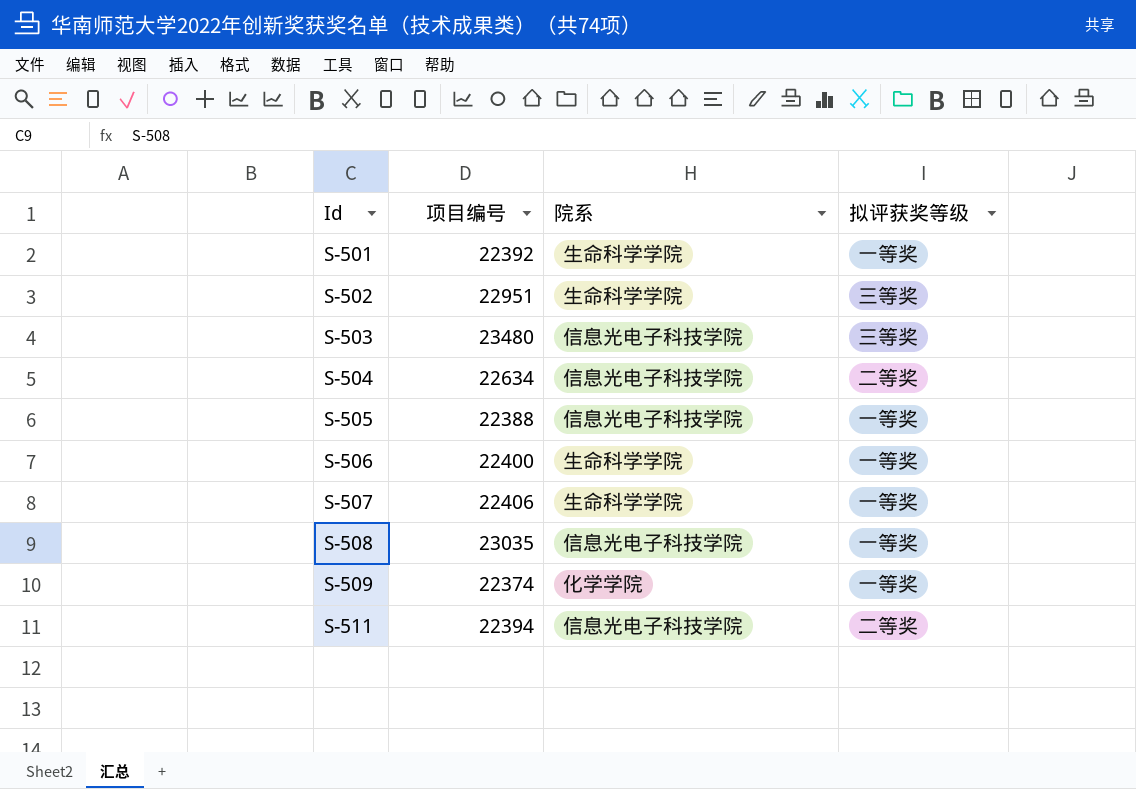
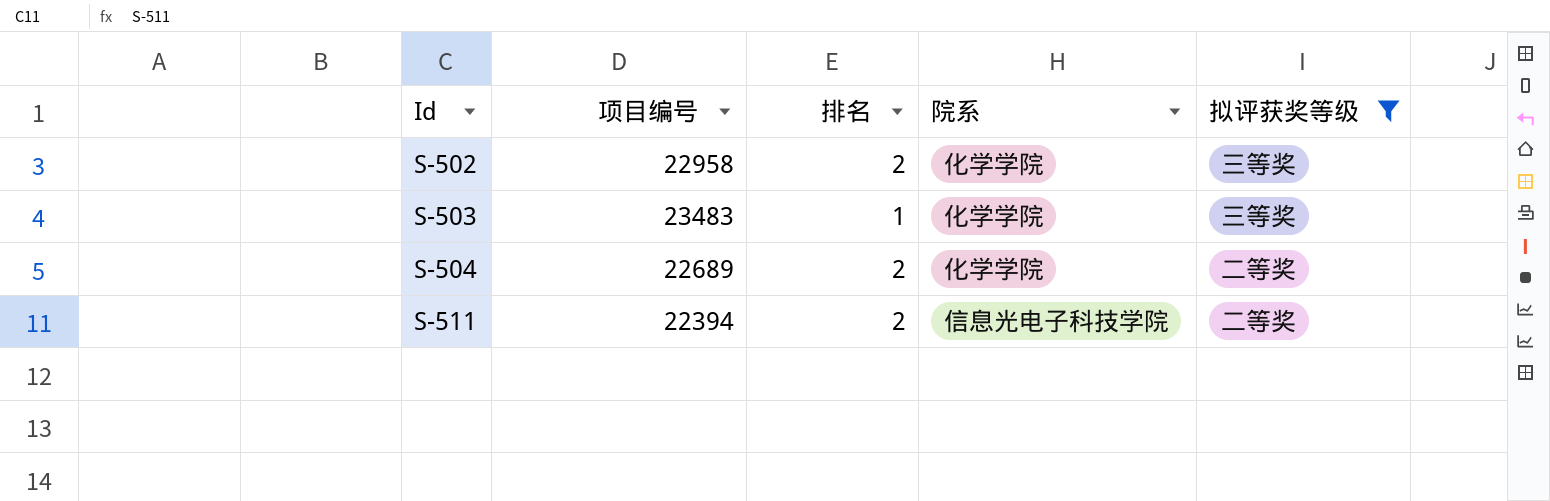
filter: none -> 拟评获奖等级 != 一等奖
column 排名 | position: none -> 3
S-502 | 项目编号: 22951 -> 22958
S-502 | 院系: 生命科学学院 -> 化学学院
S-503 | 项目编号: 23480 -> 23483
S-503 | 院系: 信息光电子科技学院 -> 化学学院
S-504 | 项目编号: 22634 -> 22689
S-504 | 院系: 信息光电子科技学院 -> 化学学院

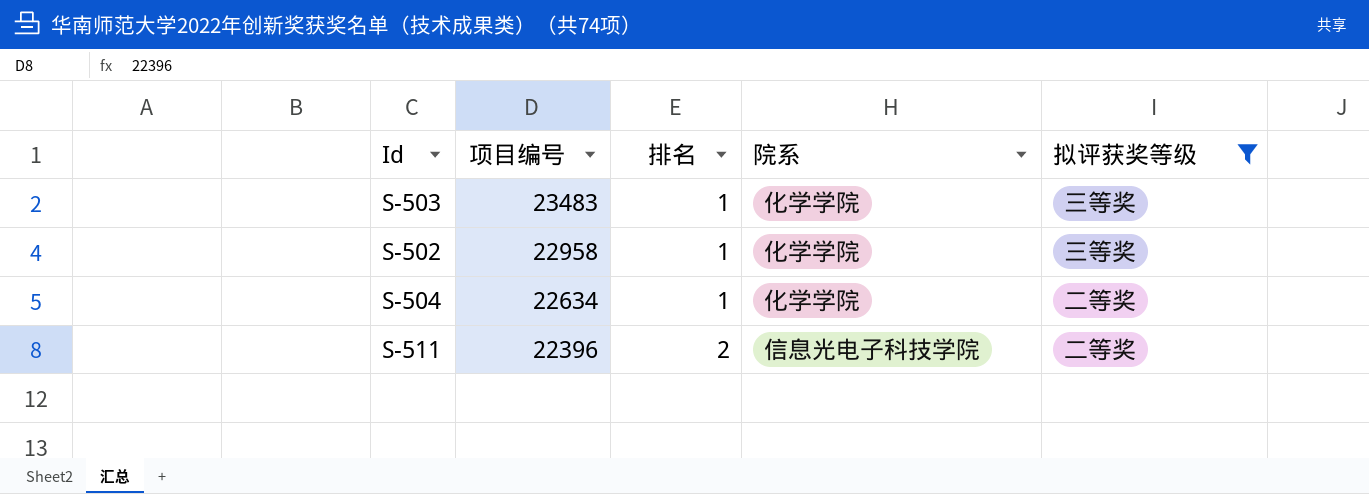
row order: Id ascending -> 项目编号 descending
S-502 | 排名: 2 -> 1
S-504 | 项目编号: 22689 -> 22634
S-504 | 排名: 2 -> 1
S-511 | 项目编号: 22394 -> 22396

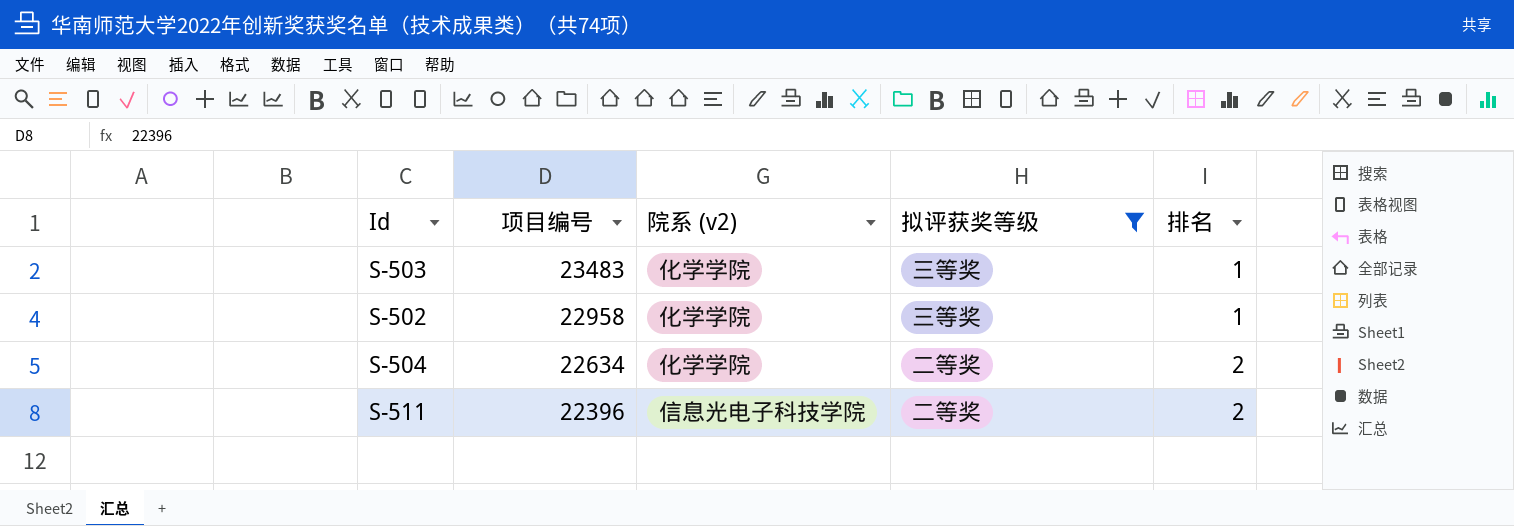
column name: 院系 -> 院系 (v2)
column 排名 | position: 3 -> 5
S-504 | 排名: 1 -> 2

